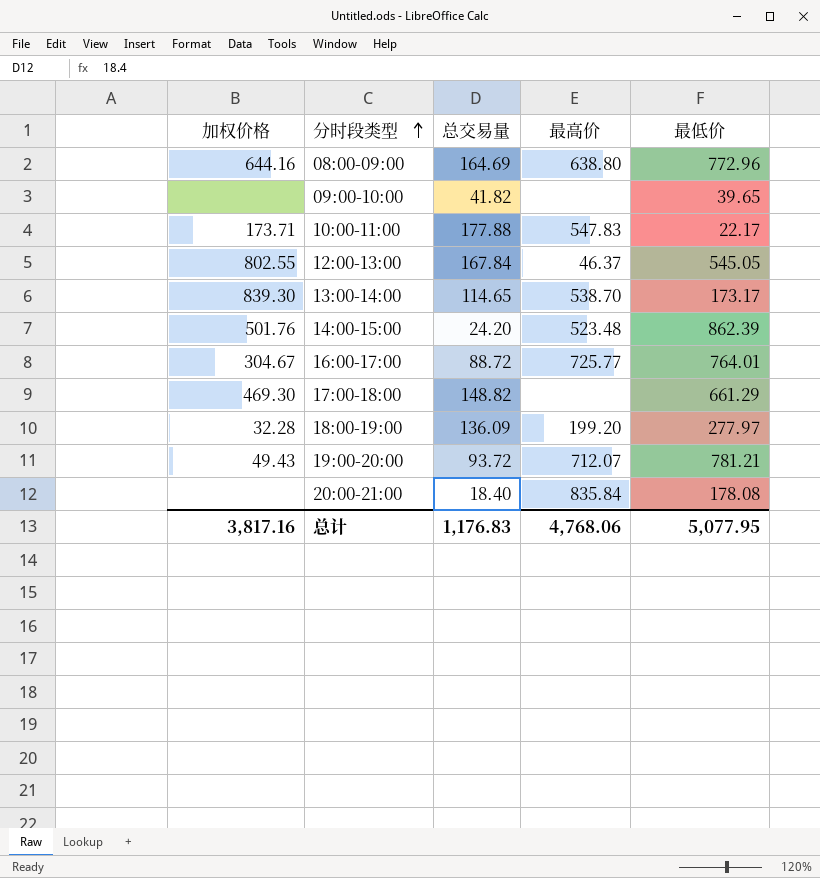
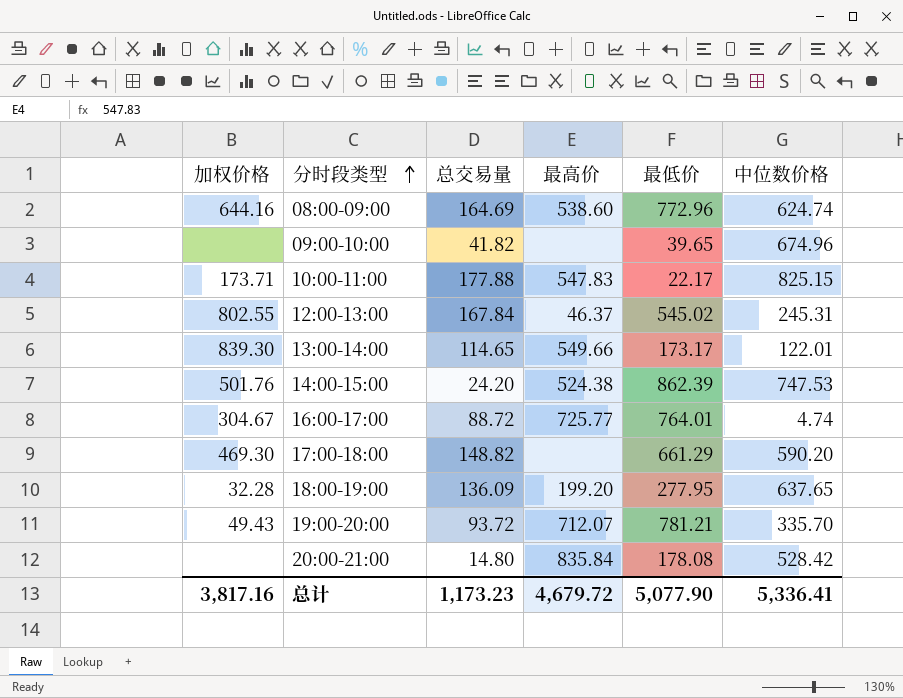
column 中位数价格 | position: none -> 6
08:00-09:00 | 最高价: 638.80 -> 538.60
12:00-13:00 | 最低价: 545.05 -> 545.02
13:00-14:00 | 最高价: 538.70 -> 549.66
14:00-15:00 | 最高价: 523.48 -> 524.38
18:00-19:00 | 最低价: 277.97 -> 277.95
20:00-21:00 | 总交易量: 18.40 -> 14.80
总计 | 总交易量: 1,176.83 -> 1,173.23
总计 | 最高价: 4,768.06 -> 4,679.72
总计 | 最低价: 5,077.95 -> 5,077.90

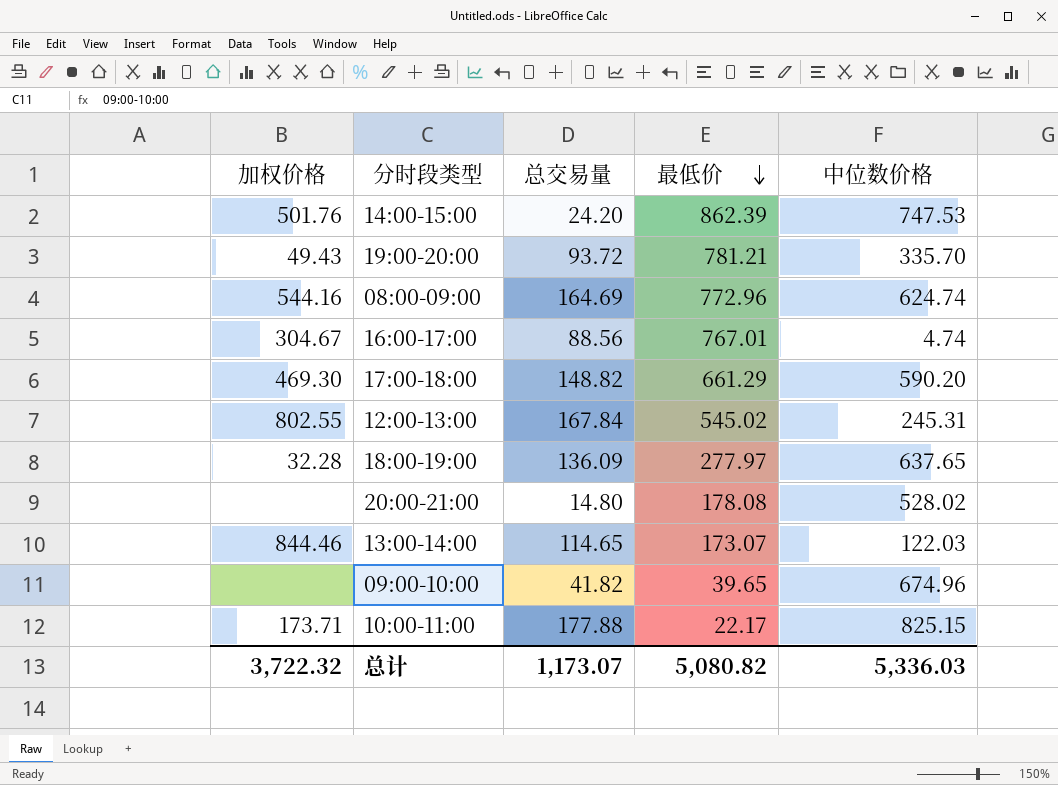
row order: 分时段类型 ascending -> 最低价 descending
column 最高价 | position: 4 -> none
08:00-09:00 | 加权价格: 644.16 -> 544.16
16:00-17:00 | 总交易量: 88.72 -> 88.56
16:00-17:00 | 最低价: 764.01 -> 767.01
18:00-19:00 | 最低价: 277.95 -> 277.97
20:00-21:00 | 中位数价格: 528.42 -> 528.02
13:00-14:00 | 加权价格: 839.30 -> 844.46
13:00-14:00 | 最低价: 173.17 -> 173.07
13:00-14:00 | 中位数价格: 122.01 -> 122.03
总计 | 加权价格: 3,817.16 -> 3,722.32
总计 | 总交易量: 1,173.23 -> 1,173.07
总计 | 最低价: 5,077.90 -> 5,080.82
总计 | 中位数价格: 5,336.41 -> 5,336.03

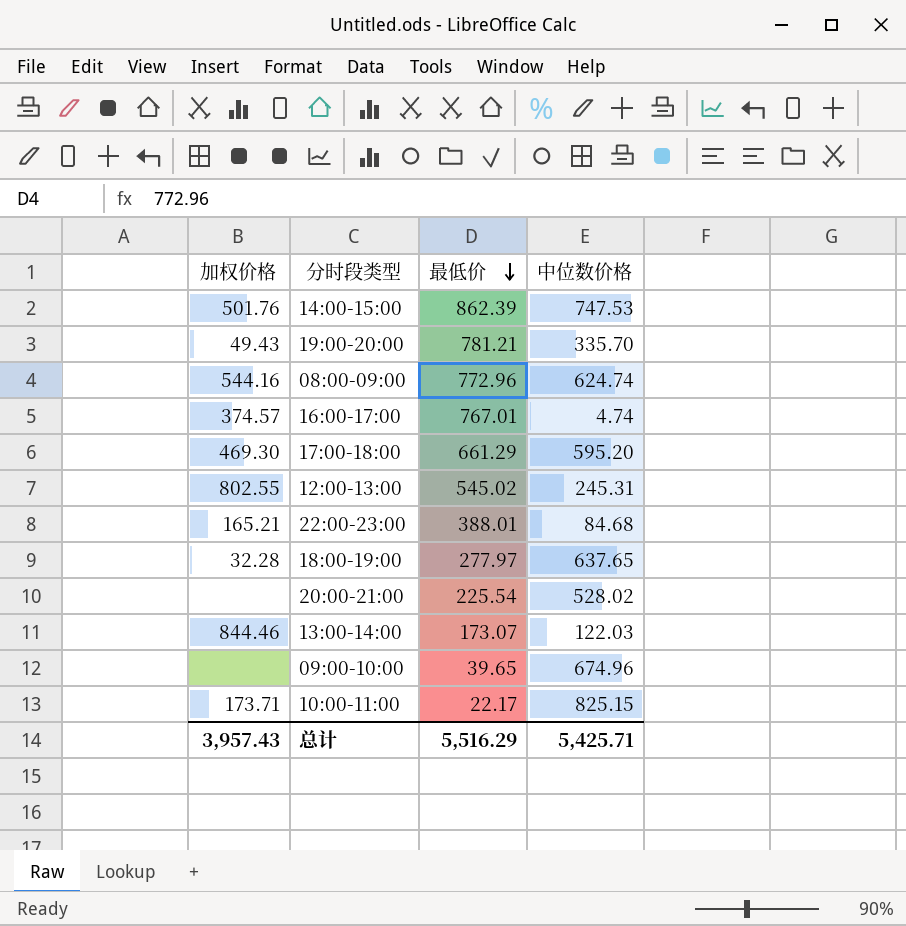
column 总交易量 | position: 3 -> none
16:00-17:00 | 加权价格: 304.67 -> 374.57
17:00-18:00 | 中位数价格: 590.20 -> 595.20
row 22:00-23:00: none -> 165.21 | 388.01 | 84.68
20:00-21:00 | 最低价: 178.08 -> 225.54
总计 | 加权价格: 3,722.32 -> 3,957.43
总计 | 最低价: 5,080.82 -> 5,516.29
总计 | 中位数价格: 5,336.03 -> 5,425.71

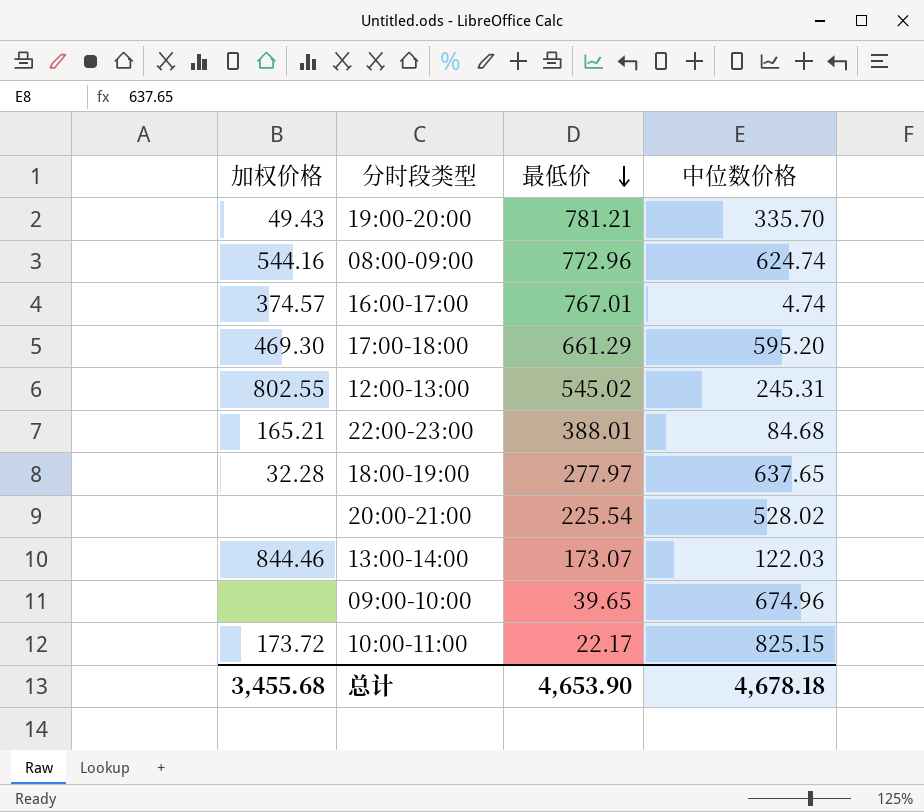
row 14:00-15:00: 501.76 | 862.39 | 747.53 -> none
10:00-11:00 | 加权价格: 173.71 -> 173.72
总计 | 加权价格: 3,957.43 -> 3,455.68
总计 | 最低价: 5,516.29 -> 4,653.90
总计 | 中位数价格: 5,425.71 -> 4,678.18

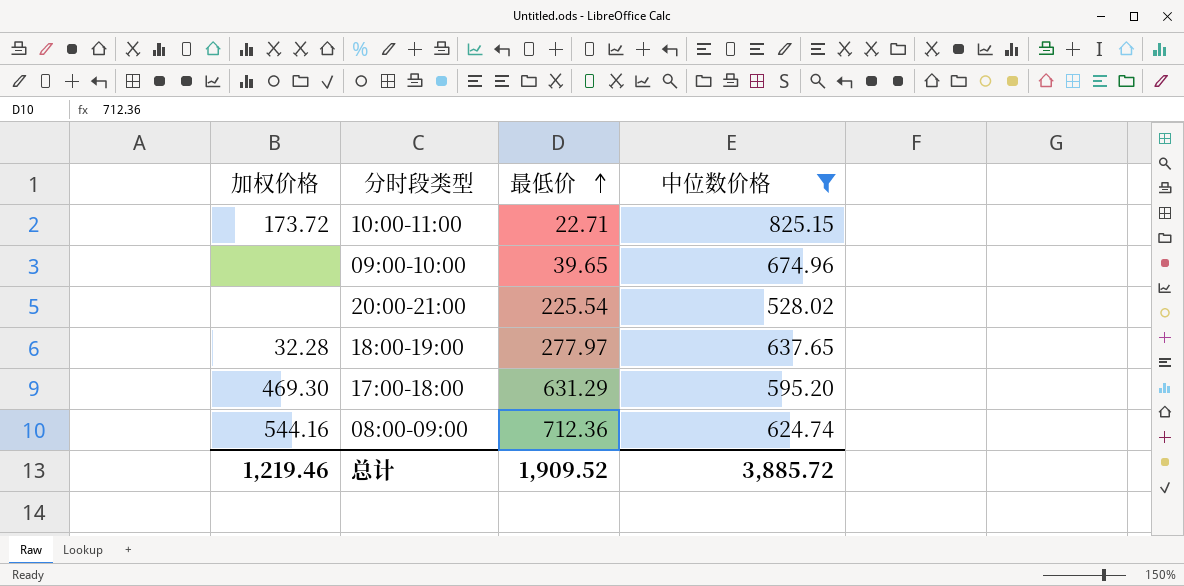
filter: none -> 中位数价格 >= 528.02
row order: 最低价 descending -> 最低价 ascending
10:00-11:00 | 最低价: 22.17 -> 22.71
17:00-18:00 | 最低价: 661.29 -> 631.29
08:00-09:00 | 最低价: 772.96 -> 712.36
总计 | 加权价格: 3,455.68 -> 1,219.46
总计 | 最低价: 4,653.90 -> 1,909.52
总计 | 中位数价格: 4,678.18 -> 3,885.72

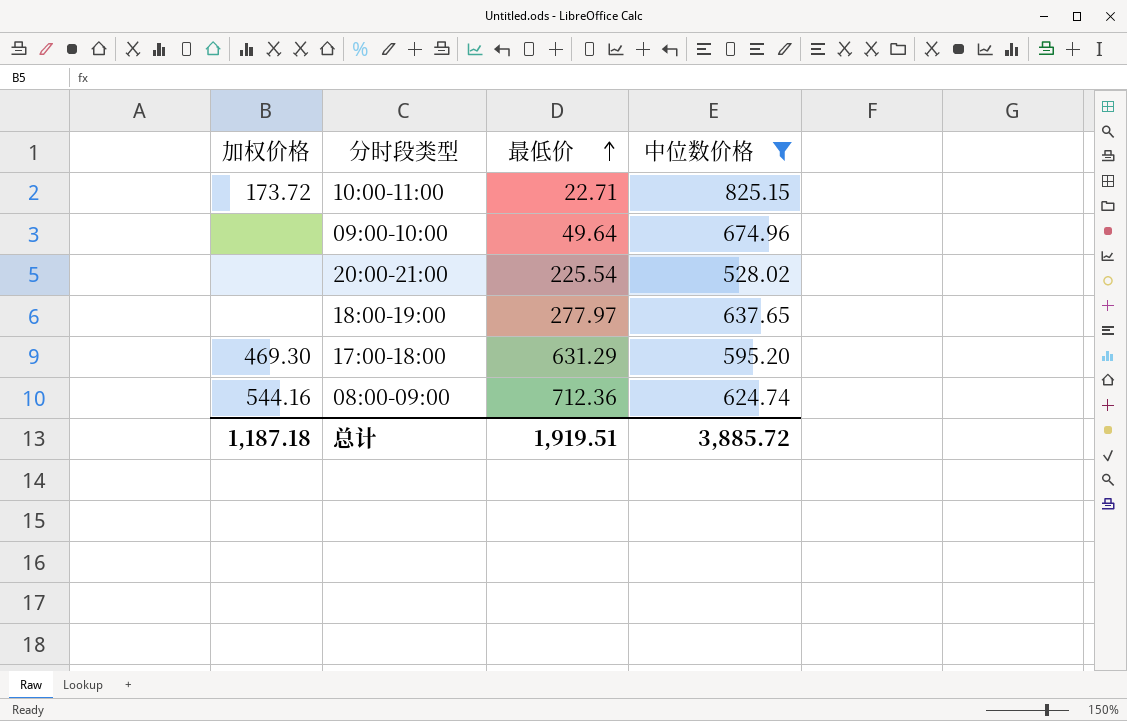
09:00-10:00 | 最低价: 39.65 -> 49.64
18:00-19:00 | 加权价格: 32.28 -> none
总计 | 加权价格: 1,219.46 -> 1,187.18
总计 | 最低价: 1,909.52 -> 1,919.51

